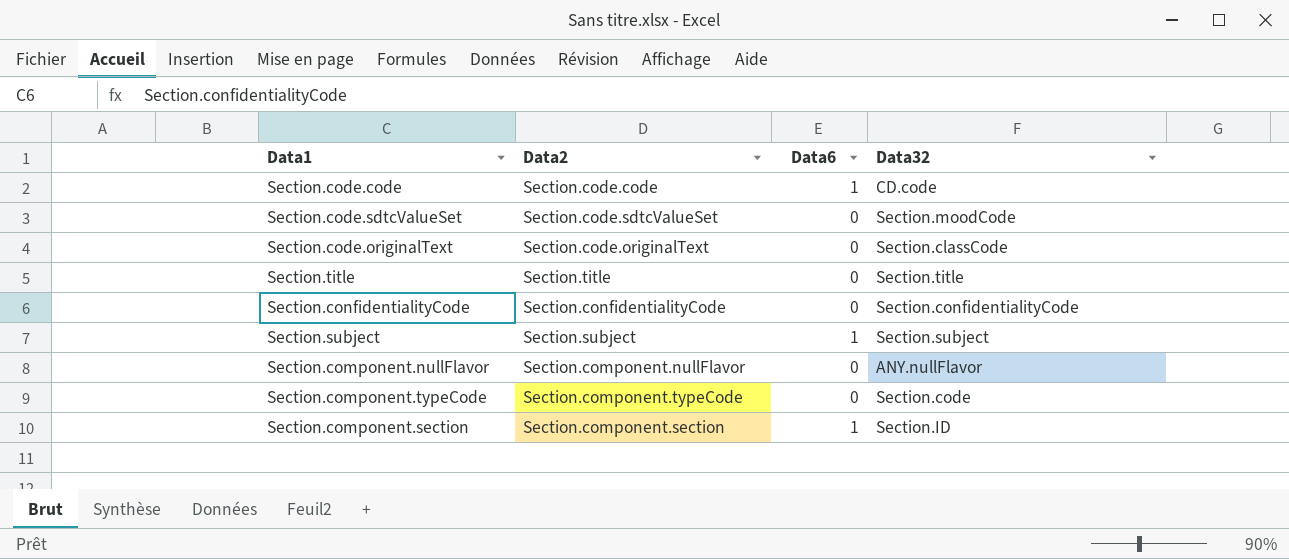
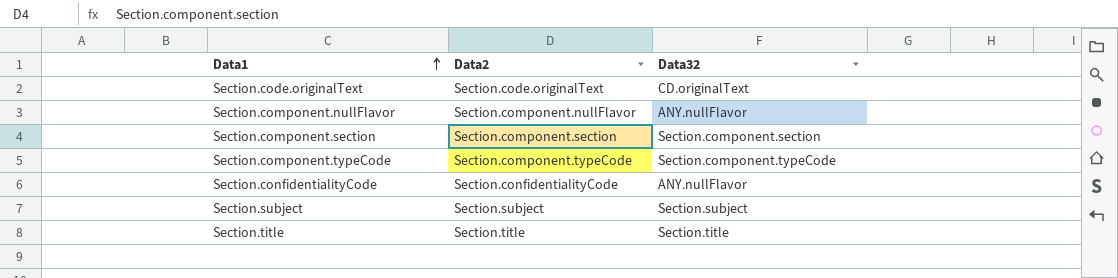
row order: none -> Data1 ascending
column Data6 | position: 3 -> none
row Section.code.code: Section.code.code | 1 | CD.code -> none
row Section.code.sdtcValueSet: Section.code.sdtcValueSet | 0 | Section.moodCode -> none
Section.code.originalText | Data32: Section.classCode -> CD.originalText
Section.component.section | Data32: Section.ID -> Section.component.section
Section.component.typeCode | Data32: Section.code -> Section.component.typeCode
Section.confidentialityCode | Data32: Section.confidentialityCode -> ANY.nullFlavor

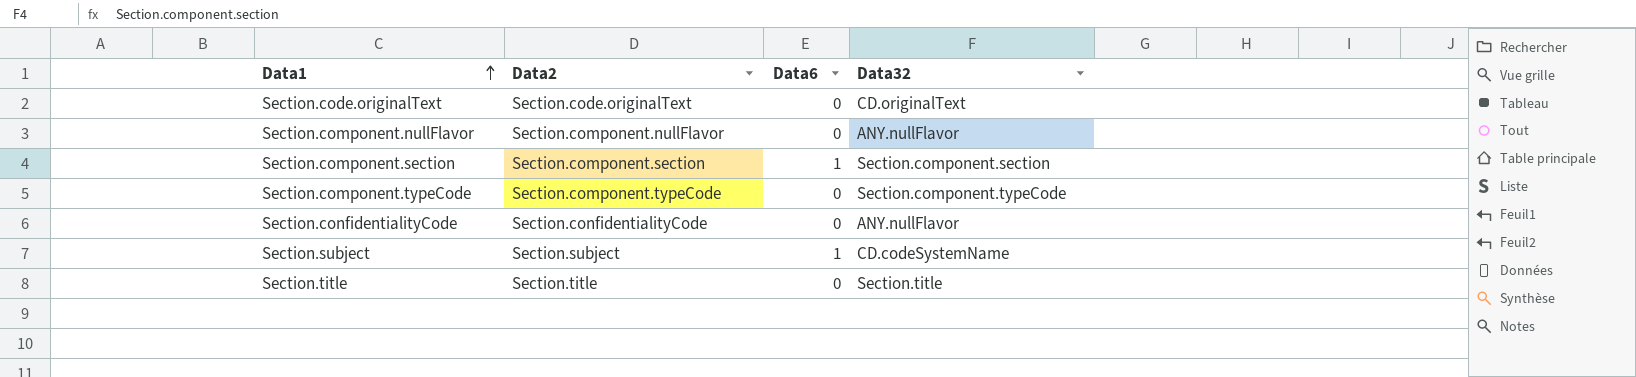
column Data6 | position: none -> 3
Section.subject | Data32: Section.subject -> CD.codeSystemName

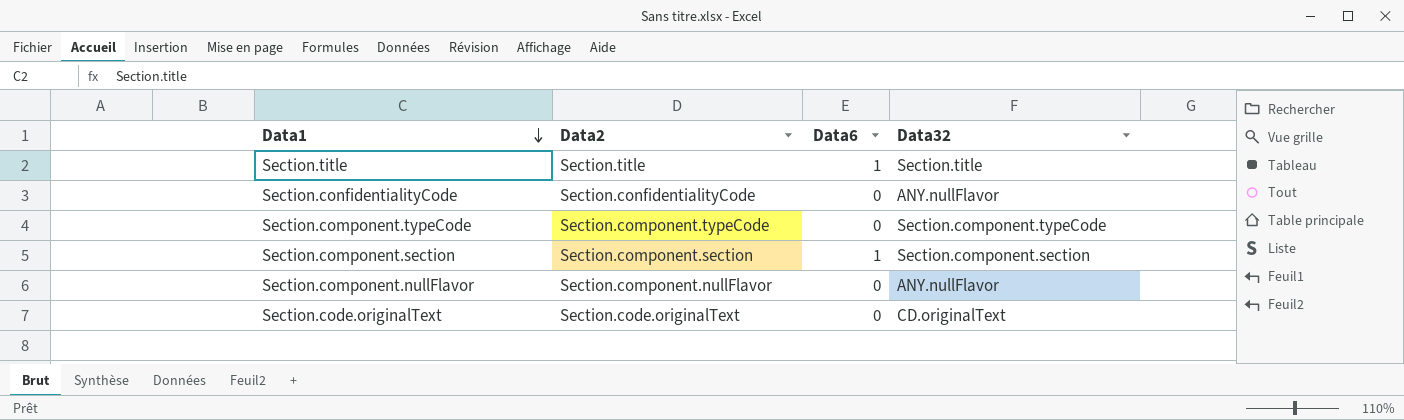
row order: Data1 ascending -> Data1 descending
row Section.subject: Section.subject | 1 | CD.codeSystemName -> none
Section.title | Data6: 0 -> 1

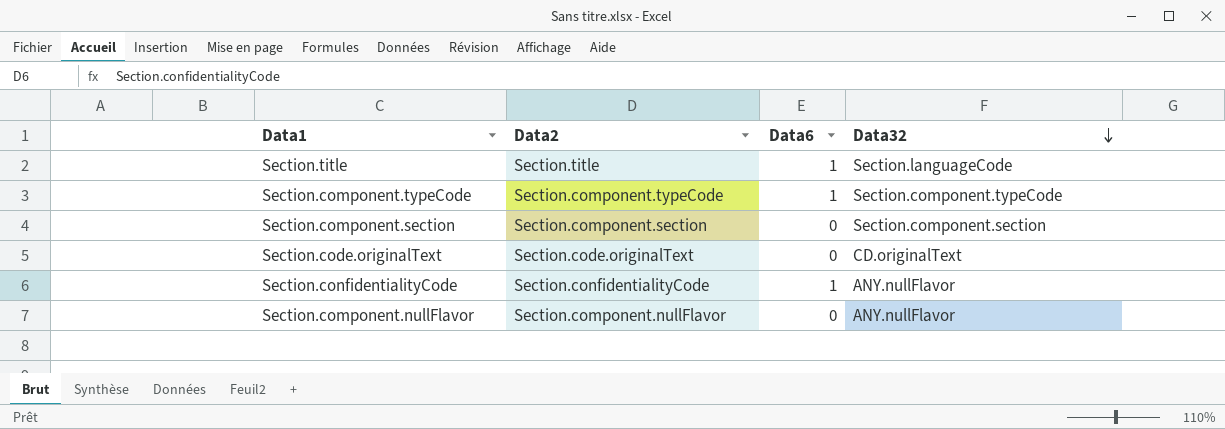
row order: Data1 descending -> Data32 descending
Section.title | Data32: Section.title -> Section.languageCode
Section.component.typeCode | Data6: 0 -> 1
Section.component.section | Data6: 1 -> 0
Section.confidentialityCode | Data6: 0 -> 1

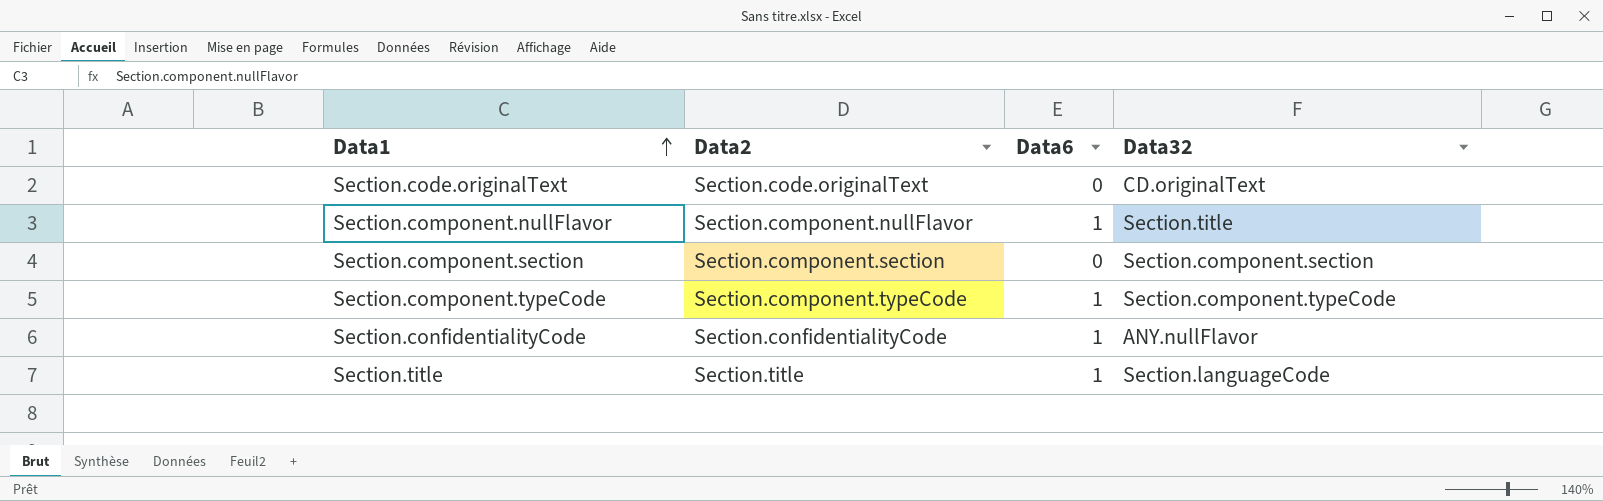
row order: Data32 descending -> Data1 ascending
Section.component.nullFlavor | Data6: 0 -> 1
Section.component.nullFlavor | Data32: ANY.nullFlavor -> Section.title

